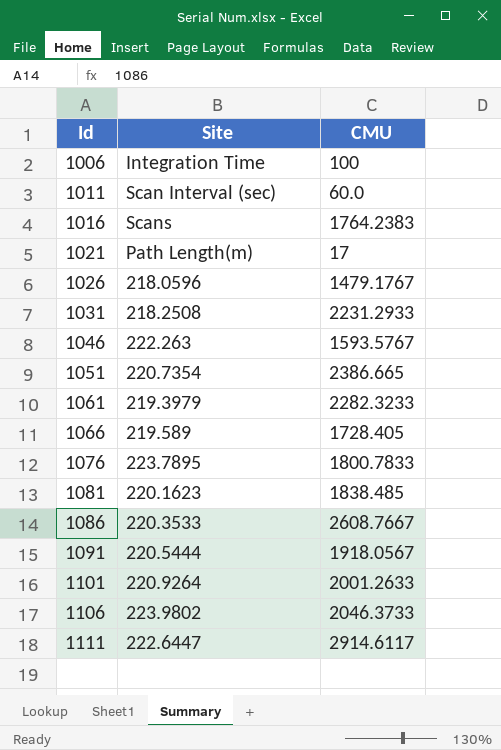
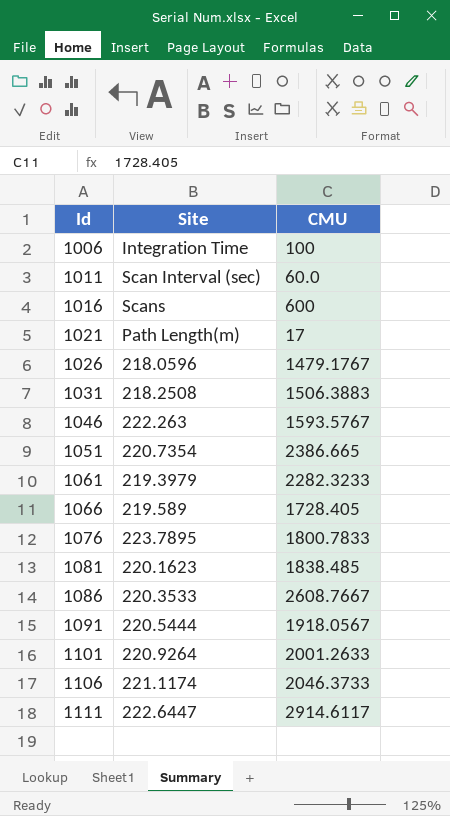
1016 | CMU: 1764.2383 -> 600
1031 | CMU: 2231.2933 -> 1506.3883
1106 | Site: 223.9802 -> 221.1174

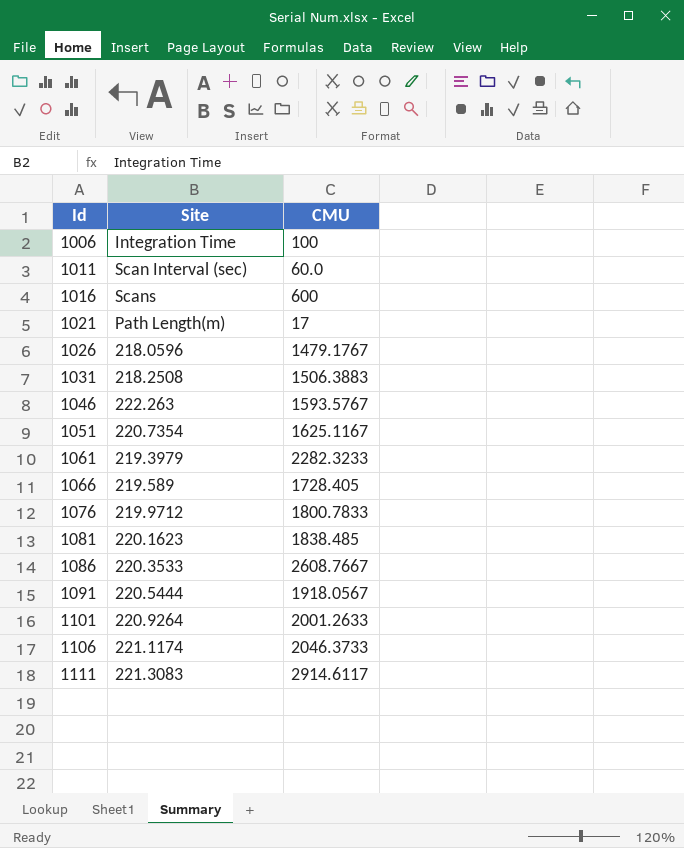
1051 | CMU: 2386.665 -> 1625.1167
1076 | Site: 223.7895 -> 219.9712
1111 | Site: 222.6447 -> 221.3083

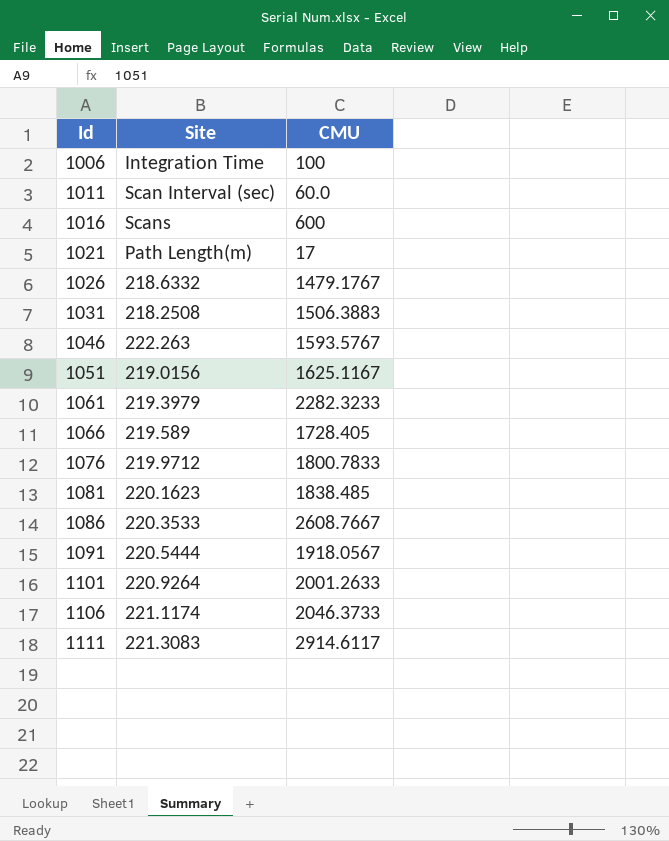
1026 | Site: 218.0596 -> 218.6332
1051 | Site: 220.7354 -> 219.0156

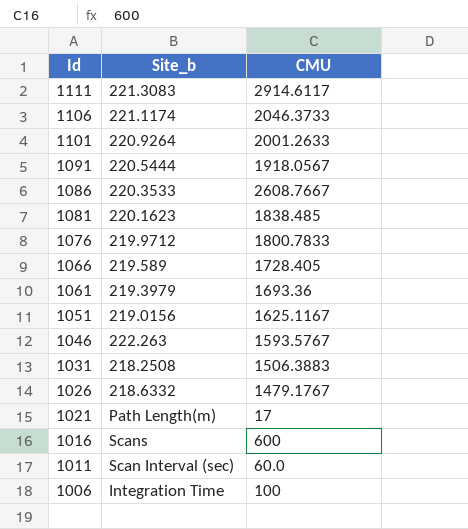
row order: Id ascending -> Id descending
column name: Site -> Site_b
1061 | CMU: 2282.3233 -> 1693.36

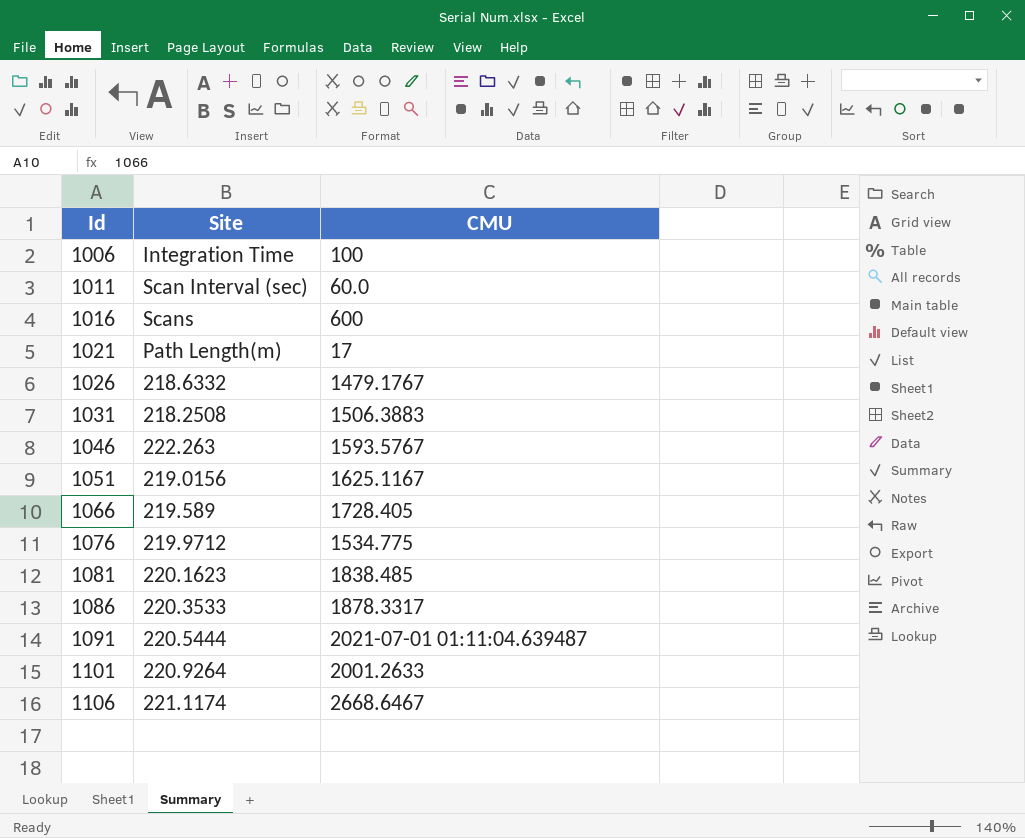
row order: Id descending -> Id ascending
column name: Site_b -> Site
row 1111: 221.3083 | 2914.6117 -> none
row 1061: 219.3979 | 1693.36 -> none
1076 | CMU: 1800.7833 -> 1534.775
1086 | CMU: 2608.7667 -> 1878.3317
1091 | CMU: 1918.0567 -> 2021-07-01 01:11:04.639487
1106 | CMU: 2046.3733 -> 2668.6467

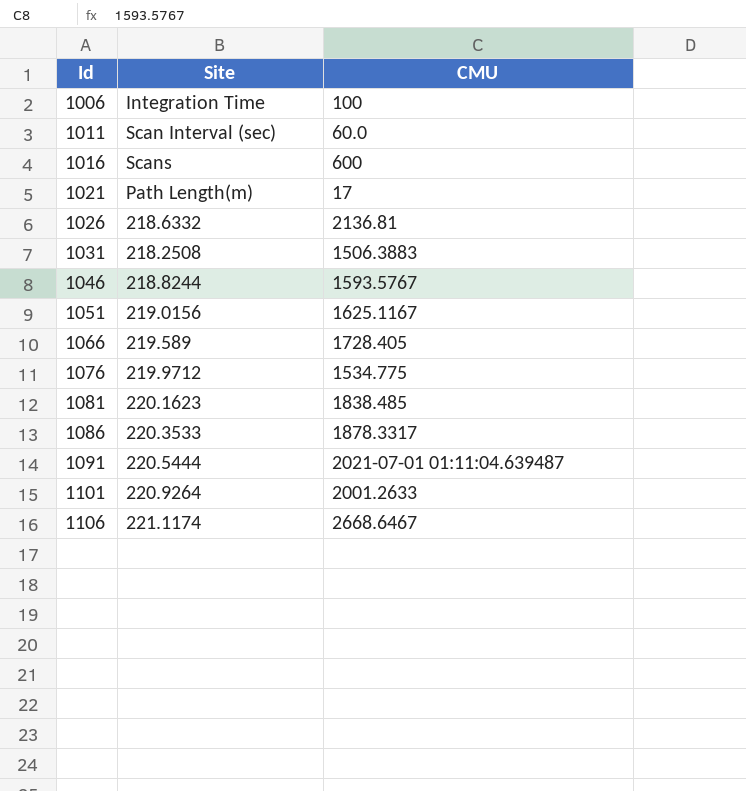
1026 | CMU: 1479.1767 -> 2136.81
1046 | Site: 222.263 -> 218.8244

